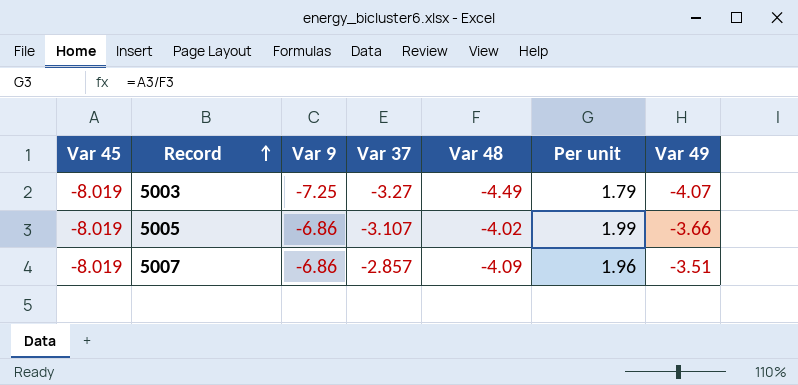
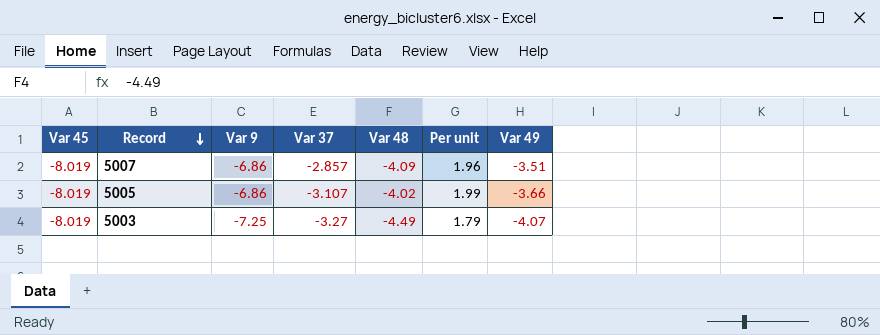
row order: Record ascending -> Record descending

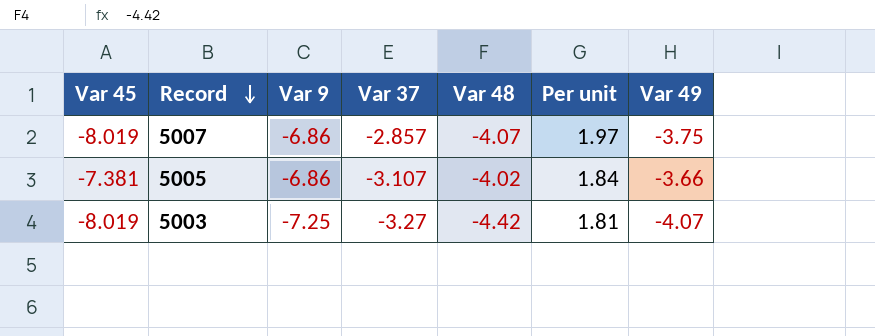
5007 | Var 48: -4.09 -> -4.07
5007 | Per unit: 1.96 -> 1.97
5007 | Var 49: -3.51 -> -3.75
5005 | Var 45: -8.019 -> -7.381
5005 | Per unit: 1.99 -> 1.84
5003 | Var 48: -4.49 -> -4.42
5003 | Per unit: 1.79 -> 1.81

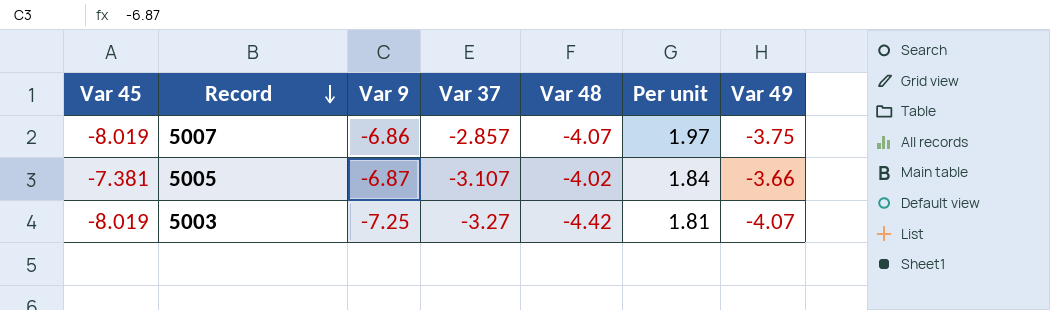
5005 | Var 9: -6.86 -> -6.87

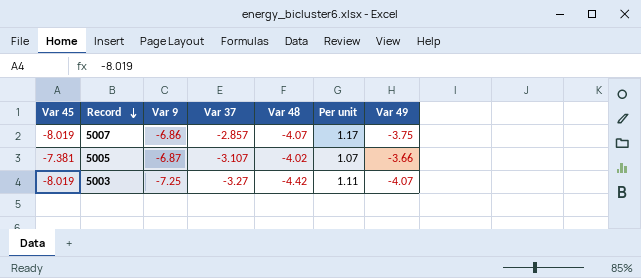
column Per unit | formula: [Var 45] / [Var 48] -> [Var 45] / [Var 9]

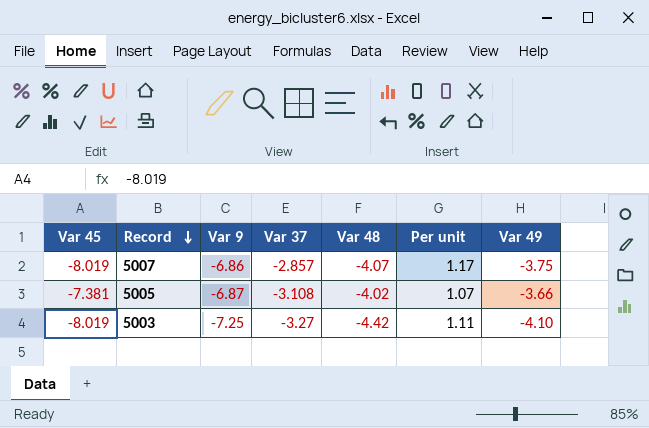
5005 | Var 37: -3.107 -> -3.108
5003 | Var 49: -4.07 -> -4.10

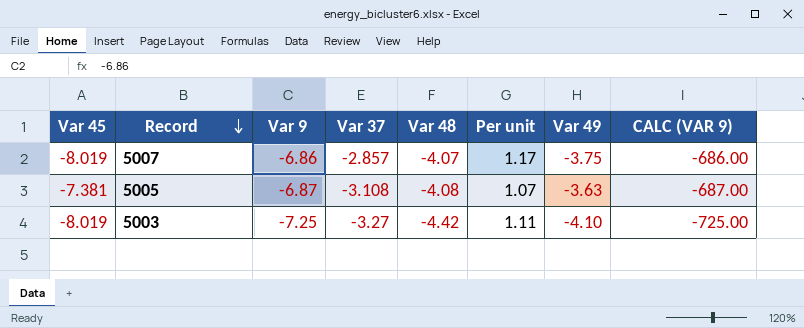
column CALC (VAR 9) | formula: none -> [Var 9] * 100
5005 | Var 48: -4.02 -> -4.08
5005 | Var 49: -3.66 -> -3.63

